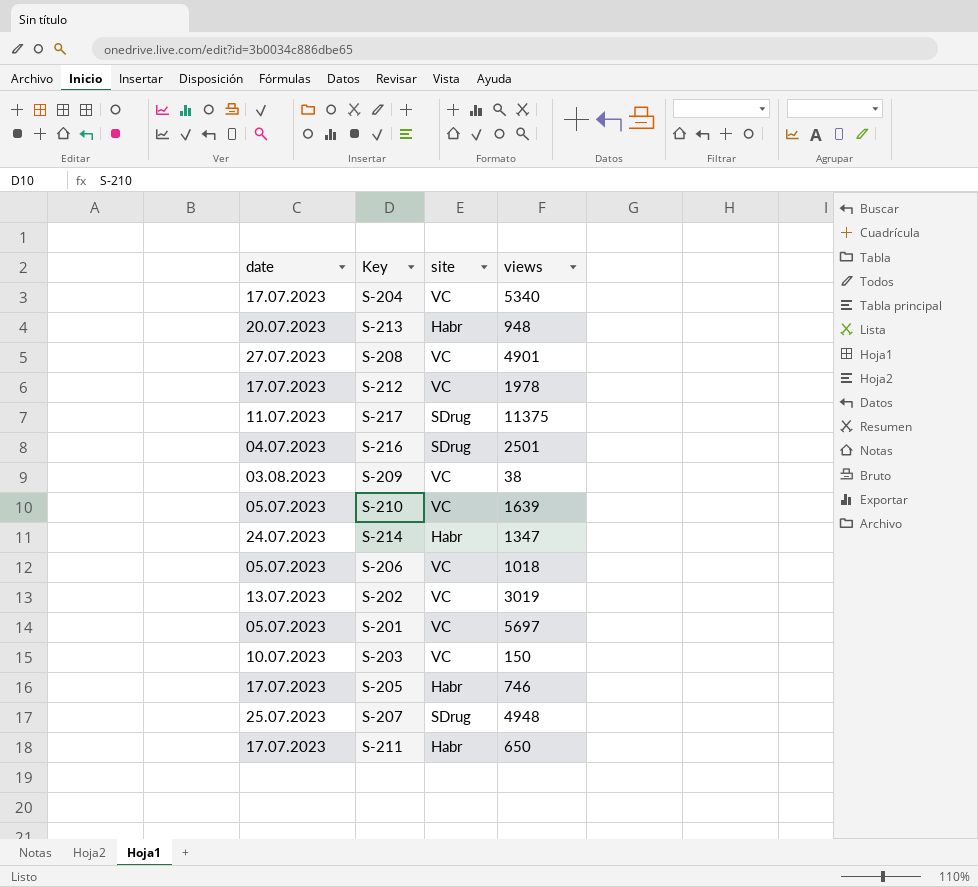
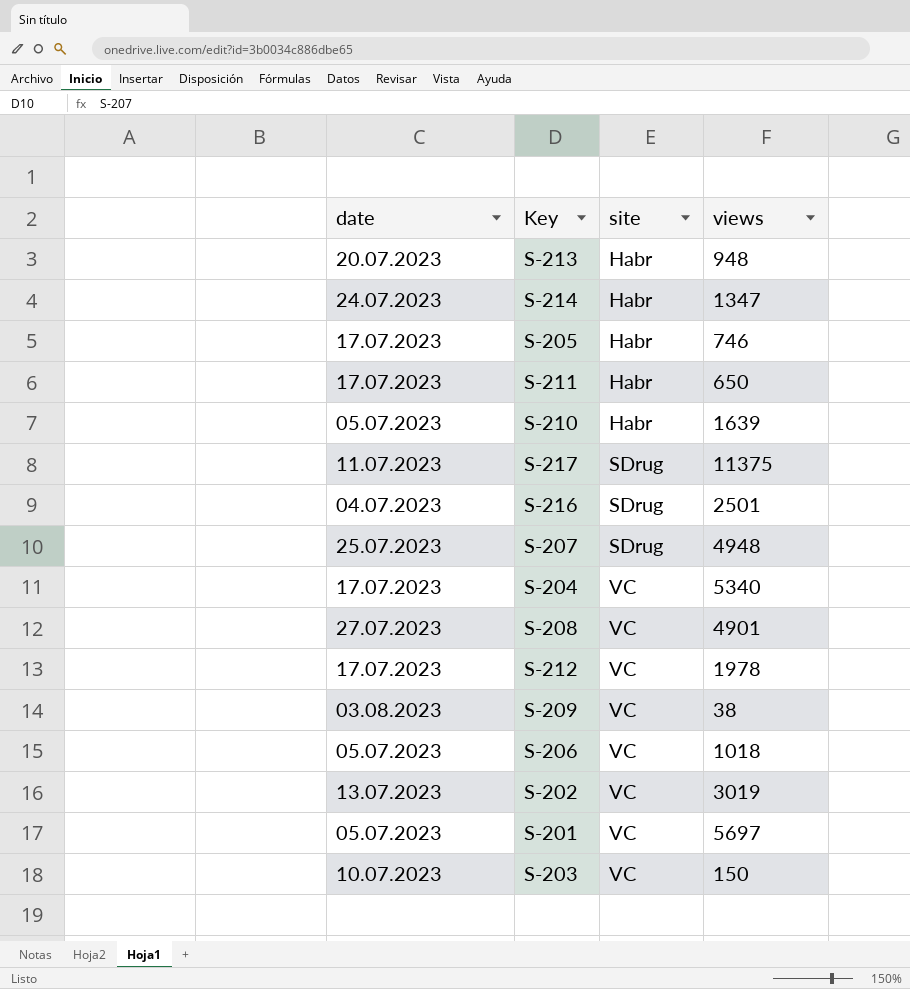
row order: none -> site ascending
S-210 | site: VC -> Habr

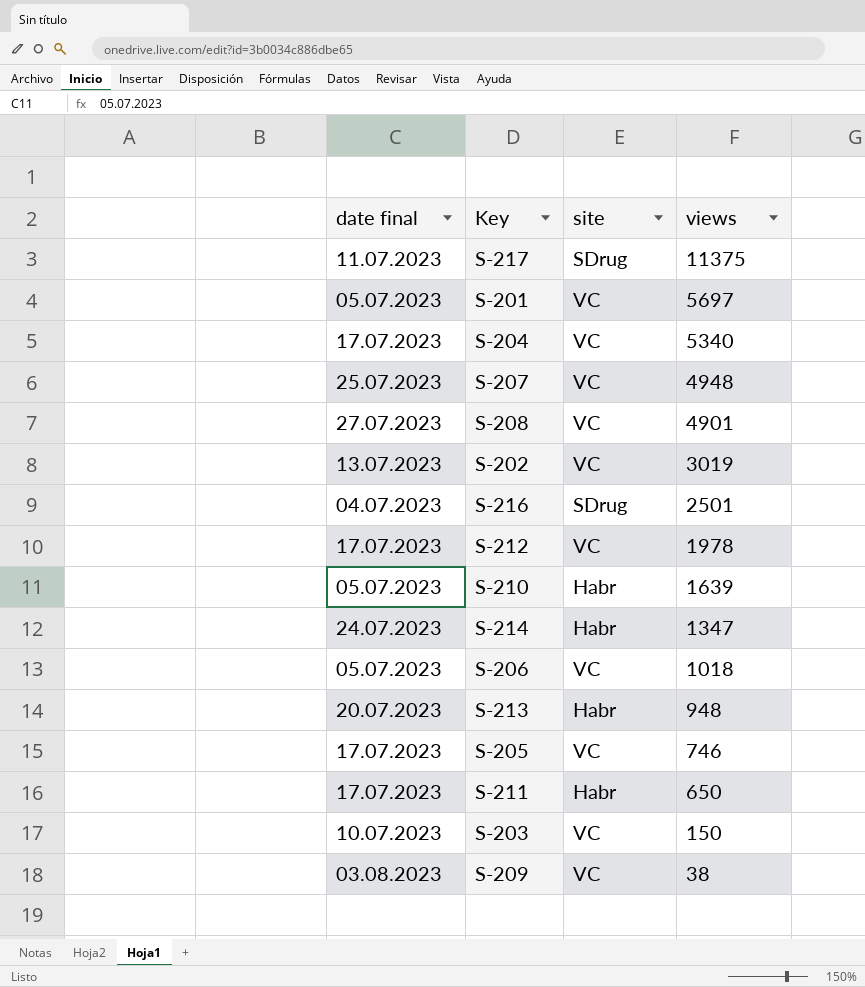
row order: site ascending -> views descending
column name: date -> date final
S-207 | site: SDrug -> VC
S-205 | site: Habr -> VC

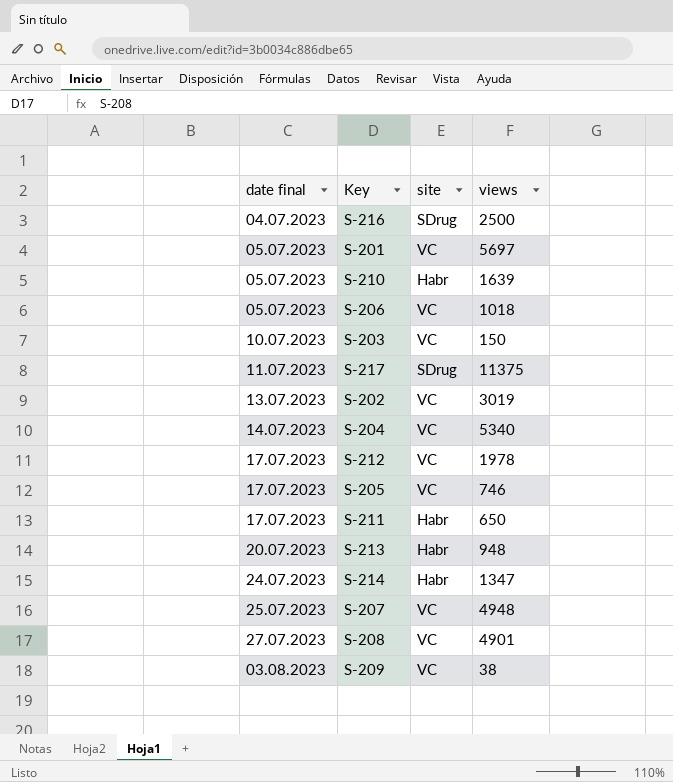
row order: views descending -> date final ascending
S-216 | views: 2501 -> 2500
S-204 | date final: 17.07.2023 -> 14.07.2023

